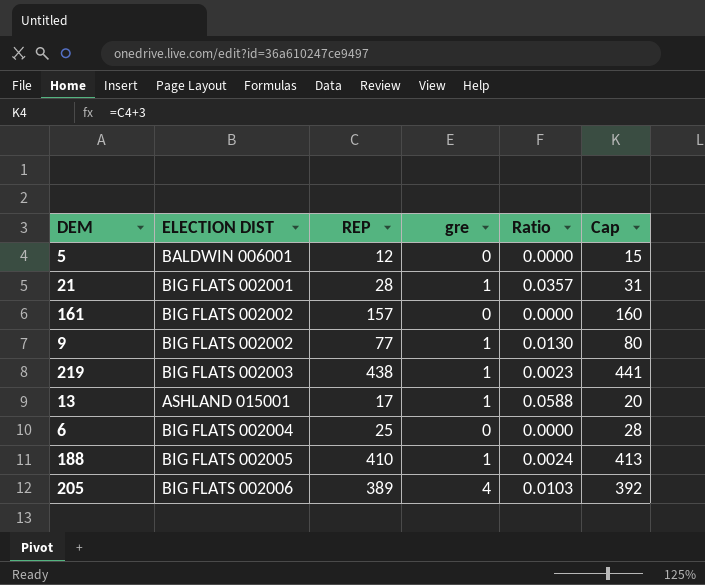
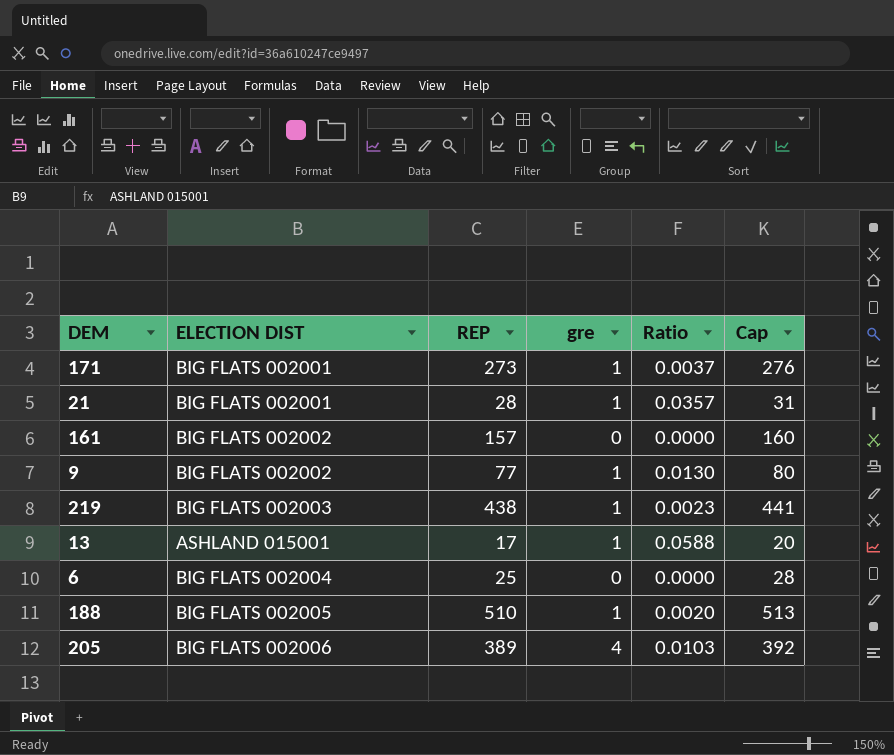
row 5: BALDWIN 006001 | 12 | 0 | 0.0000 | 15 -> none
row 171: none -> BIG FLATS 002001 | 273 | 1 | 0.0037 | 276
188 | REP: 410 -> 510
188 | Ratio: 0.0024 -> 0.0020
188 | Cap: 413 -> 513

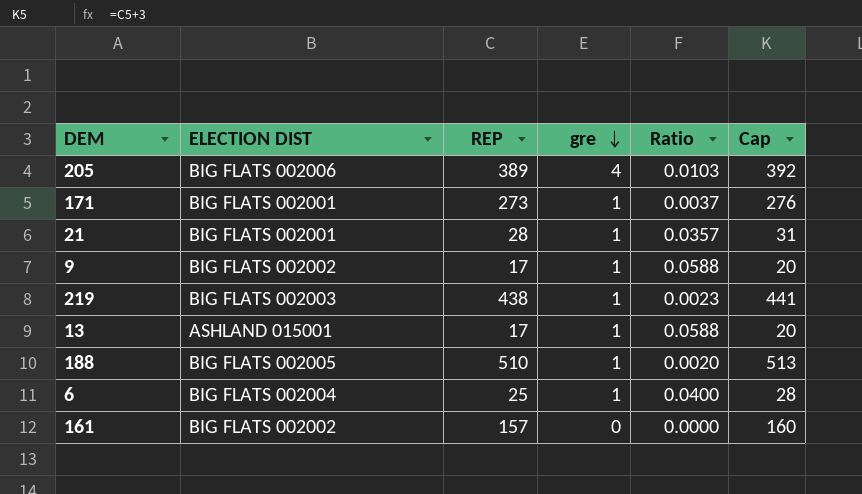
row order: none -> gre descending
9 | REP: 77 -> 17
9 | Ratio: 0.0130 -> 0.0588
9 | Cap: 80 -> 20
6 | gre: 0 -> 1
6 | Ratio: 0.0000 -> 0.0400

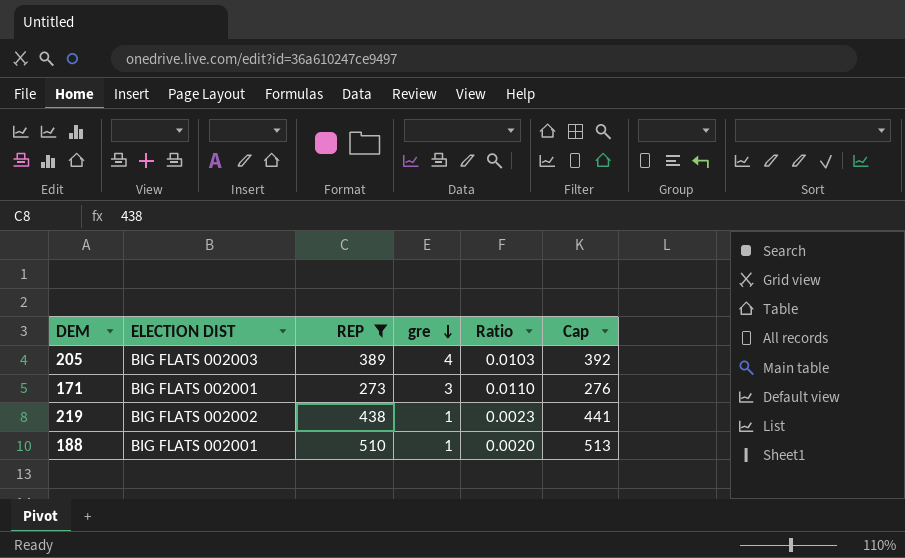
filter: none -> REP >= 273
205 | ELECTION DIST: BIG FLATS 002006 -> BIG FLATS 002003
171 | gre: 1 -> 3
171 | Ratio: 0.0037 -> 0.0110
219 | ELECTION DIST: BIG FLATS 002003 -> BIG FLATS 002002
188 | ELECTION DIST: BIG FLATS 002005 -> BIG FLATS 002001

